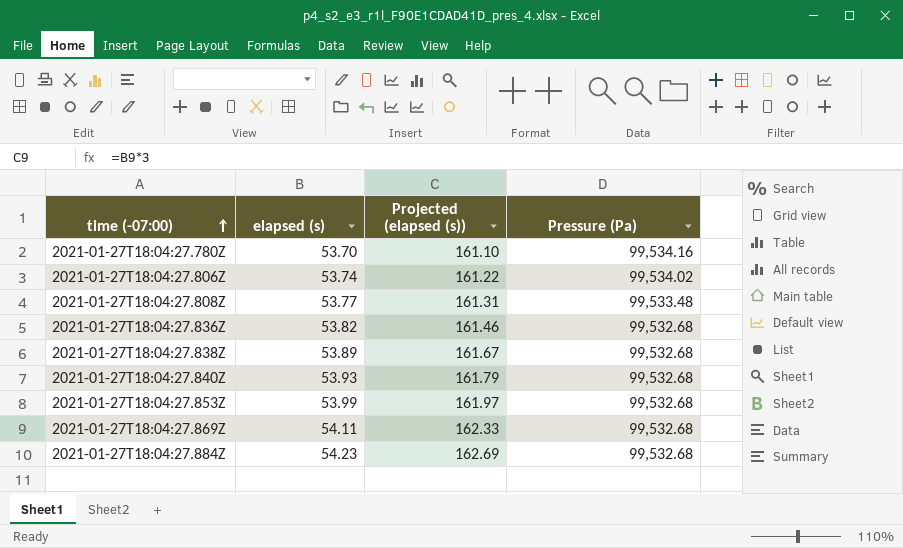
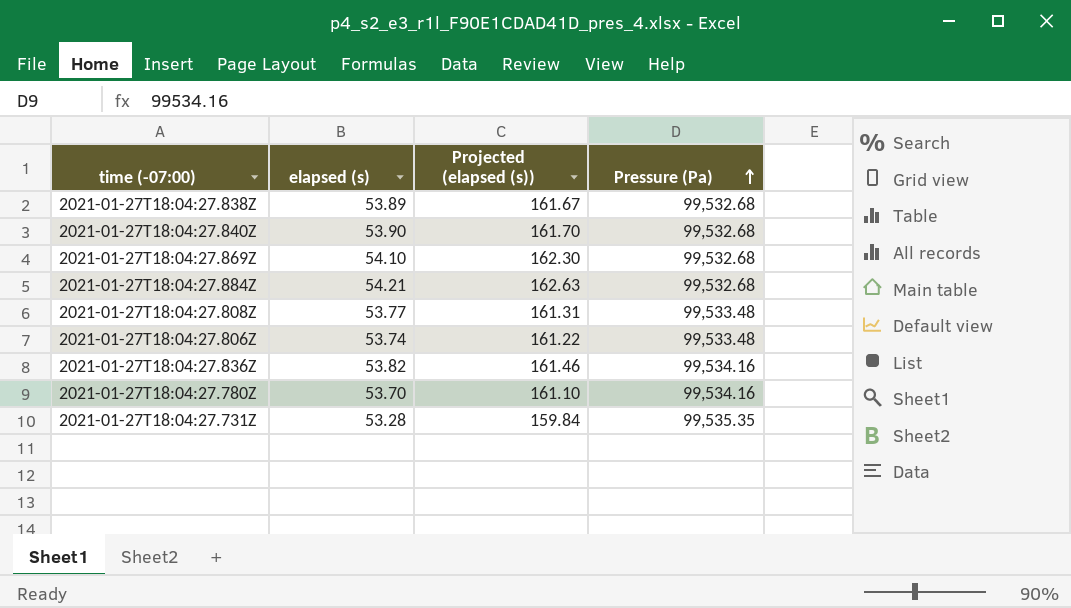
row order: time (-07:00) ascending -> Pressure (Pa) ascending
row 2021-01-27T18:04:27.853Z: 53.99 | 161.97 | 99,532.68 -> none
2021-01-27T18:04:27.840Z | elapsed (s): 53.93 -> 53.90
2021-01-27T18:04:27.840Z | Projected (elapsed (s)): 161.79 -> 161.70
2021-01-27T18:04:27.869Z | elapsed (s): 54.11 -> 54.10
2021-01-27T18:04:27.869Z | Projected (elapsed (s)): 162.33 -> 162.30
2021-01-27T18:04:27.884Z | elapsed (s): 54.23 -> 54.21
2021-01-27T18:04:27.884Z | Projected (elapsed (s)): 162.69 -> 162.63
2021-01-27T18:04:27.806Z | Pressure (Pa): 99,534.02 -> 99,533.48
2021-01-27T18:04:27.836Z | Pressure (Pa): 99,532.68 -> 99,534.16
row 2021-01-27T18:04:27.731Z: none -> 53.28 | 159.84 | 99,535.35

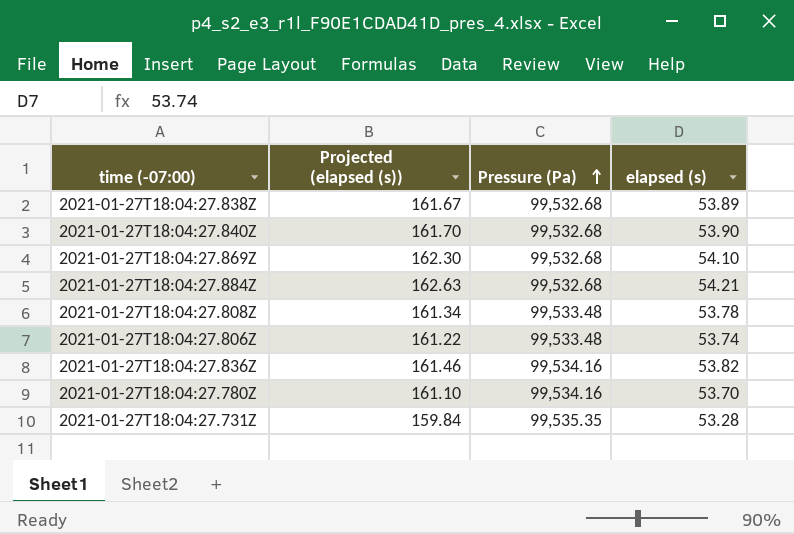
column elapsed (s) | position: 2 -> 4
2021-01-27T18:04:27.808Z | Projected (elapsed (s)): 161.31 -> 161.34
2021-01-27T18:04:27.808Z | elapsed (s): 53.77 -> 53.78

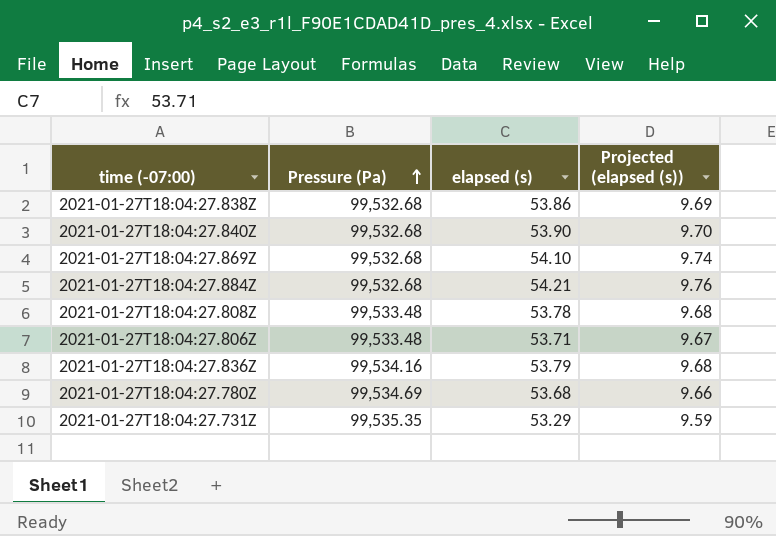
column Projected (elapsed (s)) | formula: [elapsed (s)] * 3 -> [elapsed (s)] * 0.18
column Projected (elapsed (s)) | position: 2 -> 4
2021-01-27T18:04:27.838Z | elapsed (s): 53.89 -> 53.86
2021-01-27T18:04:27.806Z | elapsed (s): 53.74 -> 53.71
2021-01-27T18:04:27.836Z | elapsed (s): 53.82 -> 53.79
2021-01-27T18:04:27.780Z | Pressure (Pa): 99,534.16 -> 99,534.69
2021-01-27T18:04:27.780Z | elapsed (s): 53.70 -> 53.68
2021-01-27T18:04:27.731Z | elapsed (s): 53.28 -> 53.29

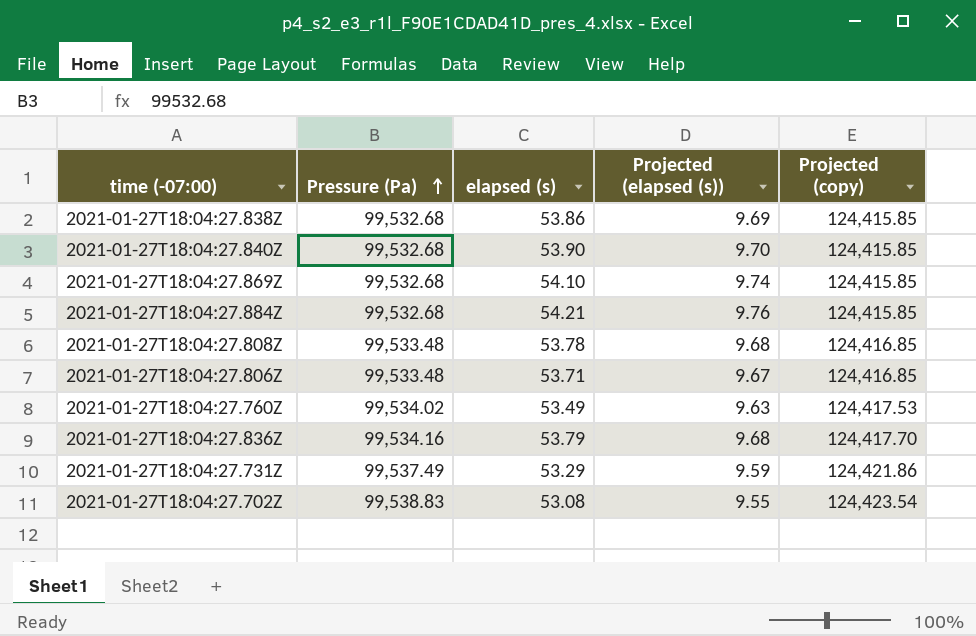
column Projected (copy) | formula: none -> [Pressure (Pa)] * 1.25
row 2021-01-27T18:04:27.780Z: 99,534.69 | 53.68 | 9.66 -> none
row 2021-01-27T18:04:27.760Z: none -> 99,534.02 | 53.49 | 9.63 | 124,417.53
2021-01-27T18:04:27.731Z | Pressure (Pa): 99,535.35 -> 99,537.49
row 2021-01-27T18:04:27.702Z: none -> 99,538.83 | 53.08 | 9.55 | 124,423.54

